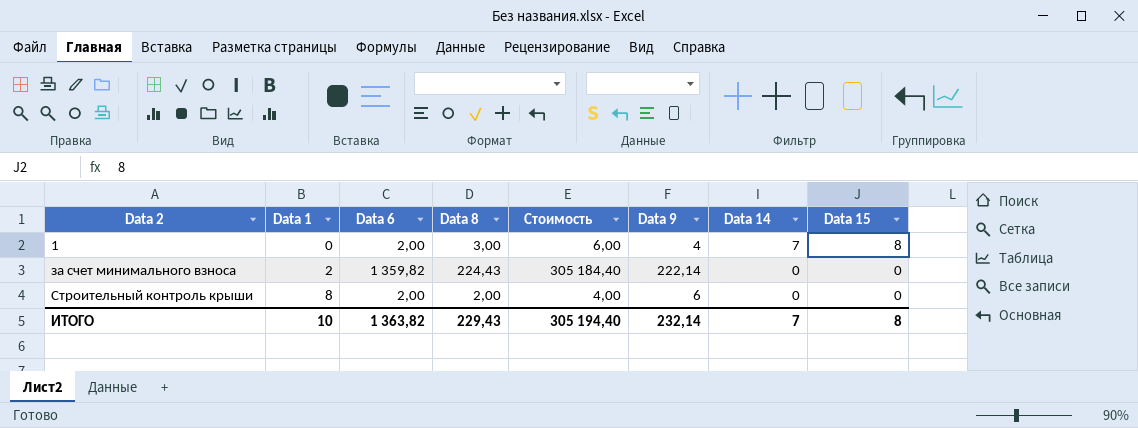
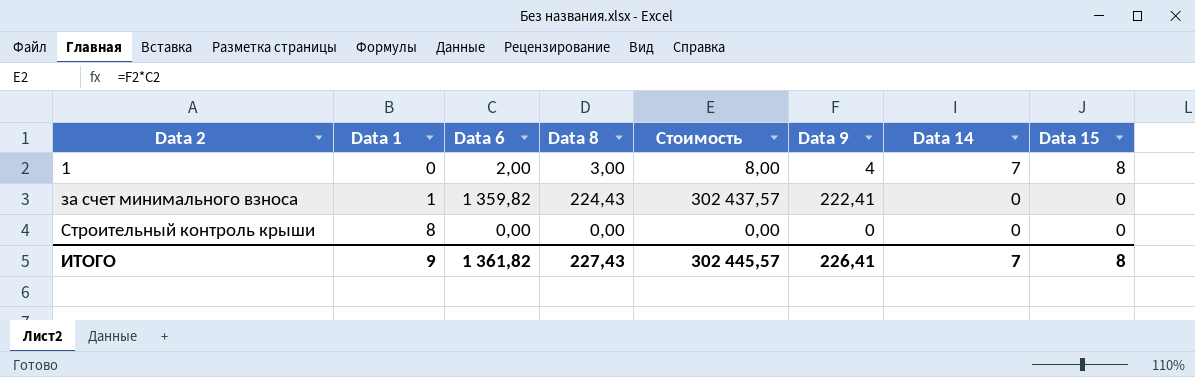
column Стоимость | formula: [Data 6] * [Data 8] -> [Data 6] * [Data 9]
за счет минимального взноса | Data 1: 2 -> 1
за счет минимального взноса | Data 9: 222,14 -> 222,41
Строительный контроль крыши | Data 6: 2,00 -> 0,00
Строительный контроль крыши | Data 8: 2,00 -> 0,00
Строительный контроль крыши | Data 9: 6 -> 0
ИТОГО | Data 1: 10 -> 9
ИТОГО | Data 6: 1 363,82 -> 1 361,82
ИТОГО | Data 8: 229,43 -> 227,43
ИТОГО | Стоимость: 305 194,40 -> 302 445,57
ИТОГО | Data 9: 232,14 -> 226,41

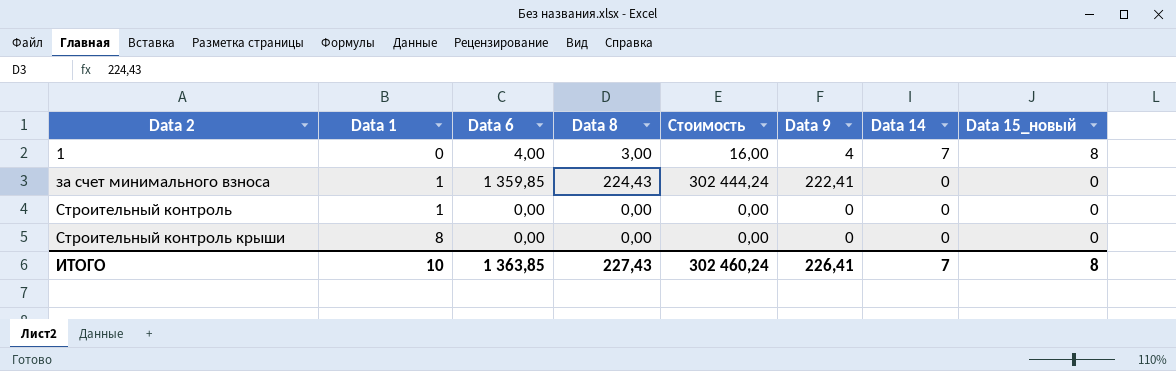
column name: Data 15 -> Data 15_новый
1 | Data 6: 2,00 -> 4,00
1 | Стоимость: 8,00 -> 16,00
за счет минимального взноса | Data 6: 1 359,82 -> 1 359,85
за счет минимального взноса | Стоимость: 302 437,57 -> 302 444,24
row Строительный контроль: none -> 1 | 0,00 | 0,00 | 0,00 | 0 | 0 | 0
ИТОГО | Data 1: 9 -> 10
ИТОГО | Data 6: 1 361,82 -> 1 363,85
ИТОГО | Стоимость: 302 445,57 -> 302 460,24

